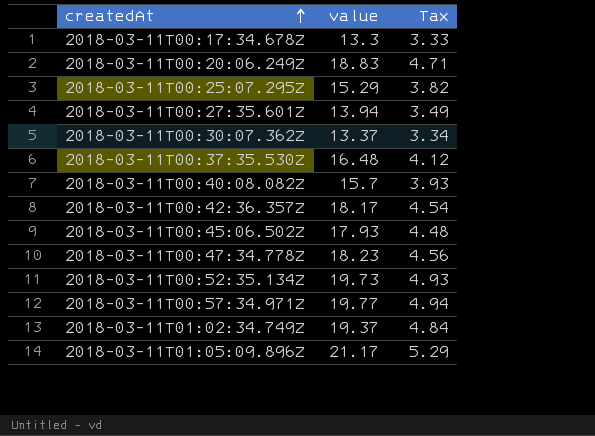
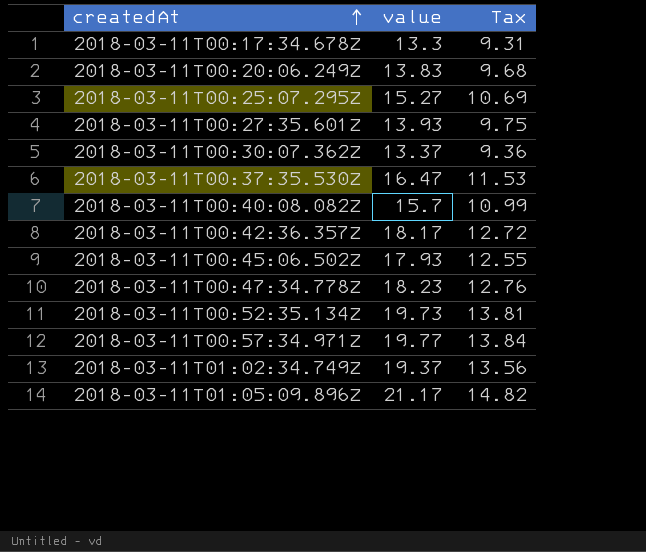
column Tax | formula: [value] * 0.25 -> [value] * 0.7
2018-03-11T00:20:06.249Z | value: 18.83 -> 13.83
2018-03-11T00:25:07.295Z | value: 15.29 -> 15.27
2018-03-11T00:27:35.601Z | value: 13.94 -> 13.93
2018-03-11T00:37:35.530Z | value: 16.48 -> 16.47

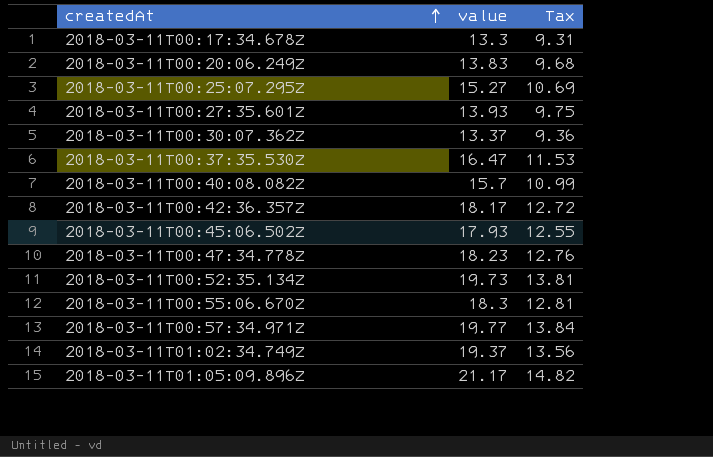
row 2018-03-11T00:55:06.670Z: none -> 18.3 | 12.81

